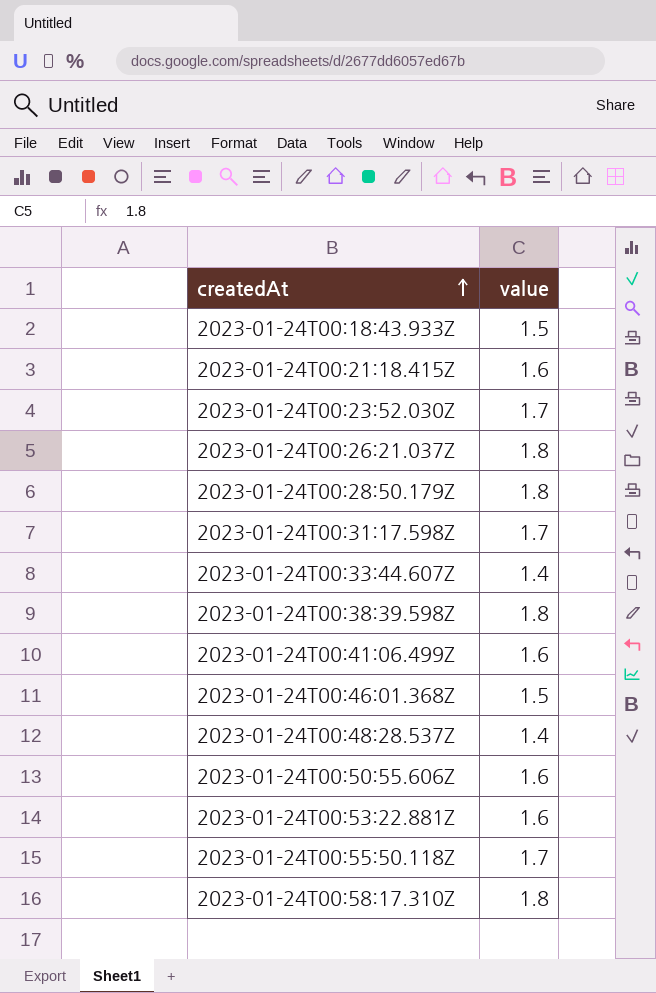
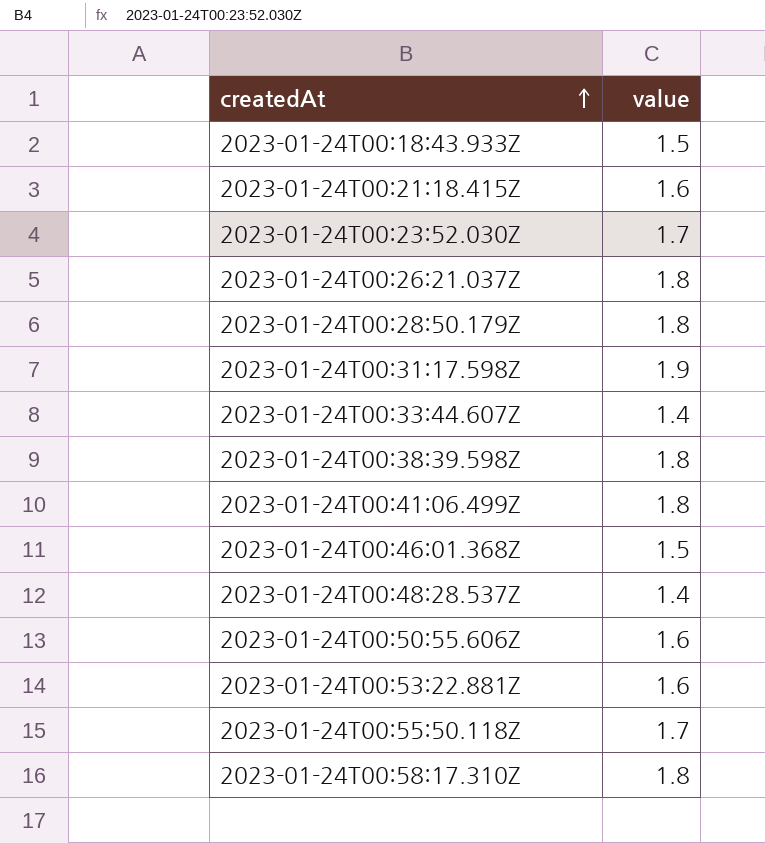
2023-01-24T00:31:17.598Z | value: 1.7 -> 1.9
2023-01-24T00:41:06.499Z | value: 1.6 -> 1.8

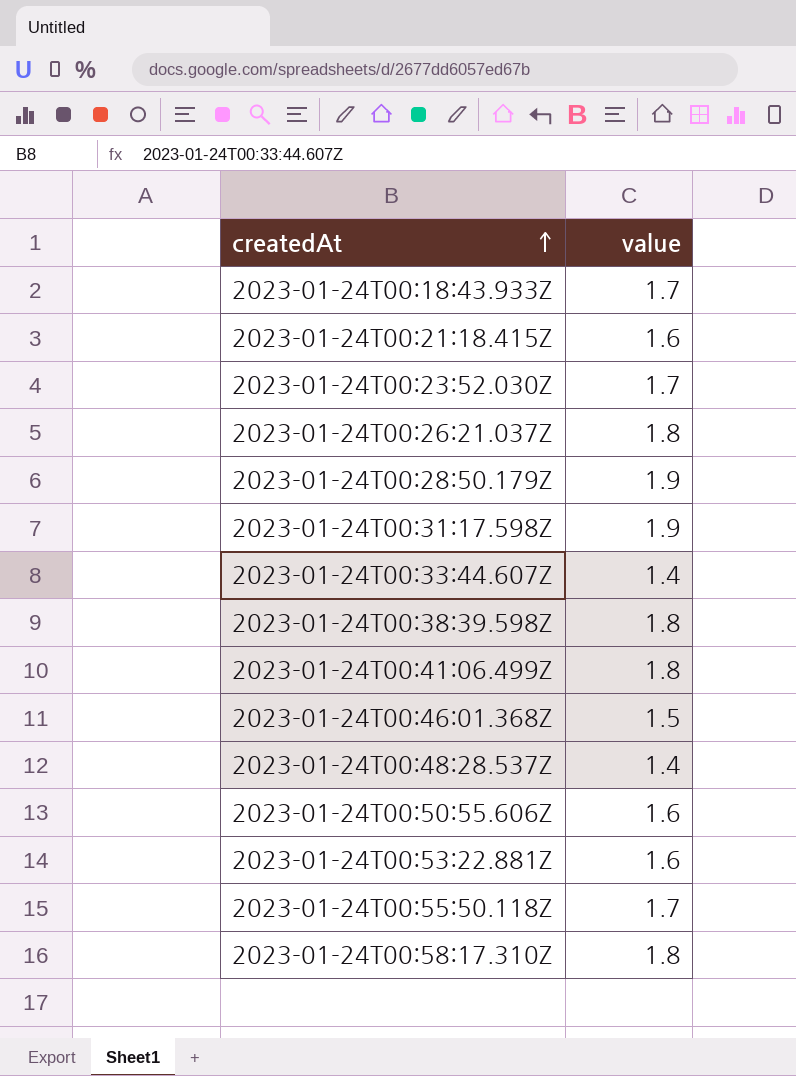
2023-01-24T00:18:43.933Z | value: 1.5 -> 1.7
2023-01-24T00:28:50.179Z | value: 1.8 -> 1.9

